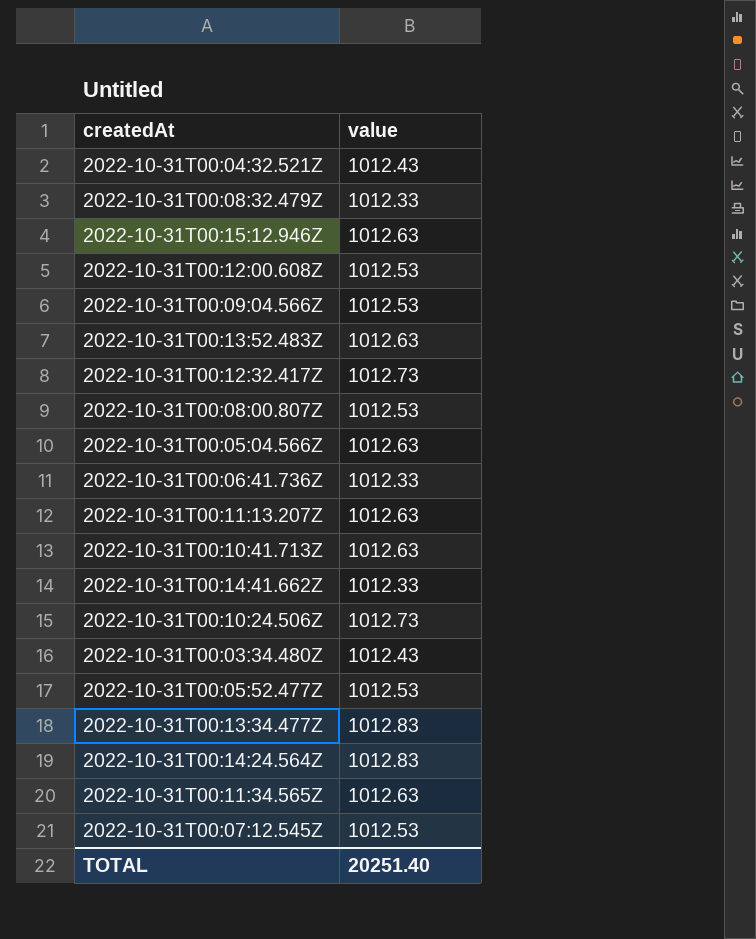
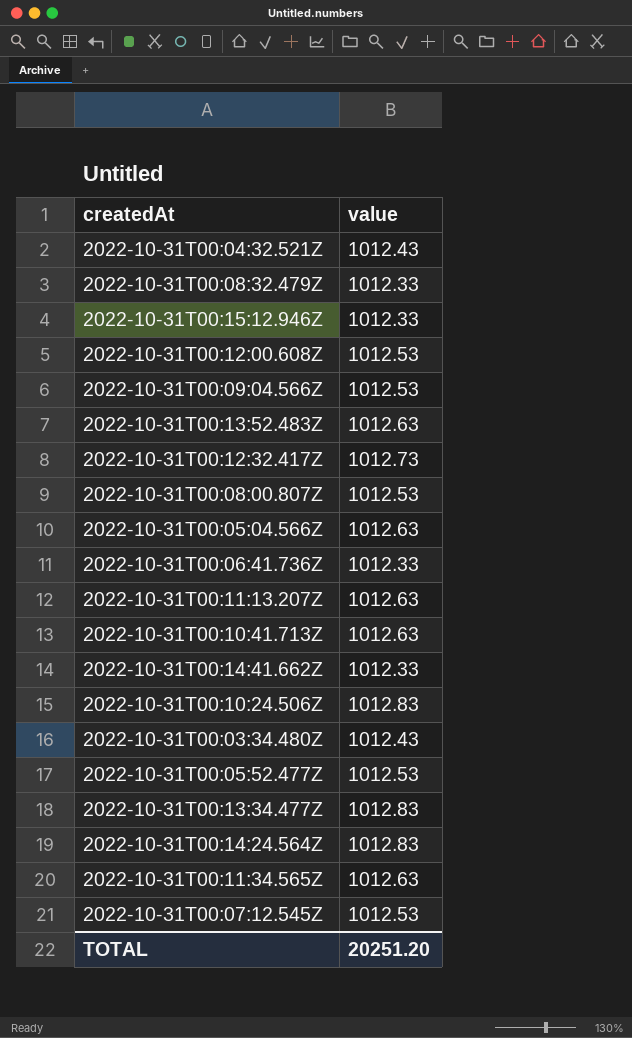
2022-10-31T00:15:12.946Z | value: 1012.63 -> 1012.33
2022-10-31T00:10:24.506Z | value: 1012.73 -> 1012.83
TOTAL | value: 20251.40 -> 20251.20

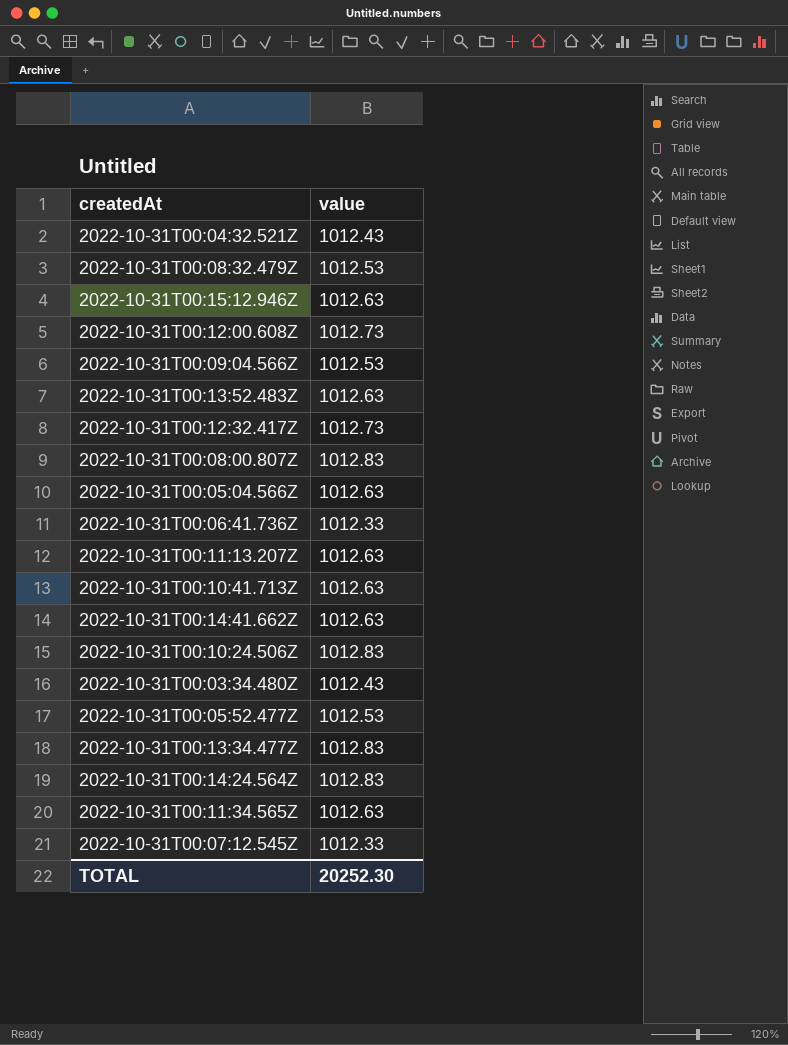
2022-10-31T00:08:32.479Z | value: 1012.33 -> 1012.53
2022-10-31T00:15:12.946Z | value: 1012.33 -> 1012.63
2022-10-31T00:12:00.608Z | value: 1012.53 -> 1012.73
2022-10-31T00:08:00.807Z | value: 1012.53 -> 1012.83
2022-10-31T00:14:41.662Z | value: 1012.33 -> 1012.63
2022-10-31T00:07:12.545Z | value: 1012.53 -> 1012.33
TOTAL | value: 20251.20 -> 20252.30

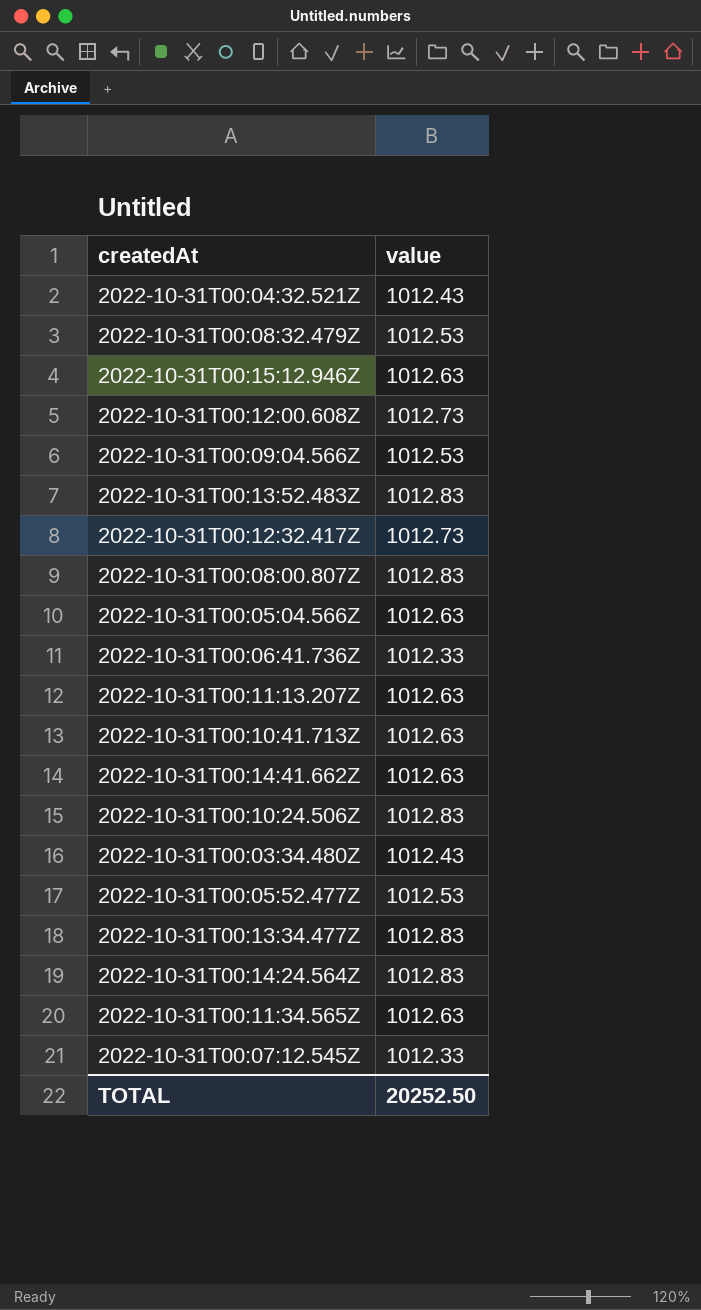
2022-10-31T00:13:52.483Z | value: 1012.63 -> 1012.83
TOTAL | value: 20252.30 -> 20252.50

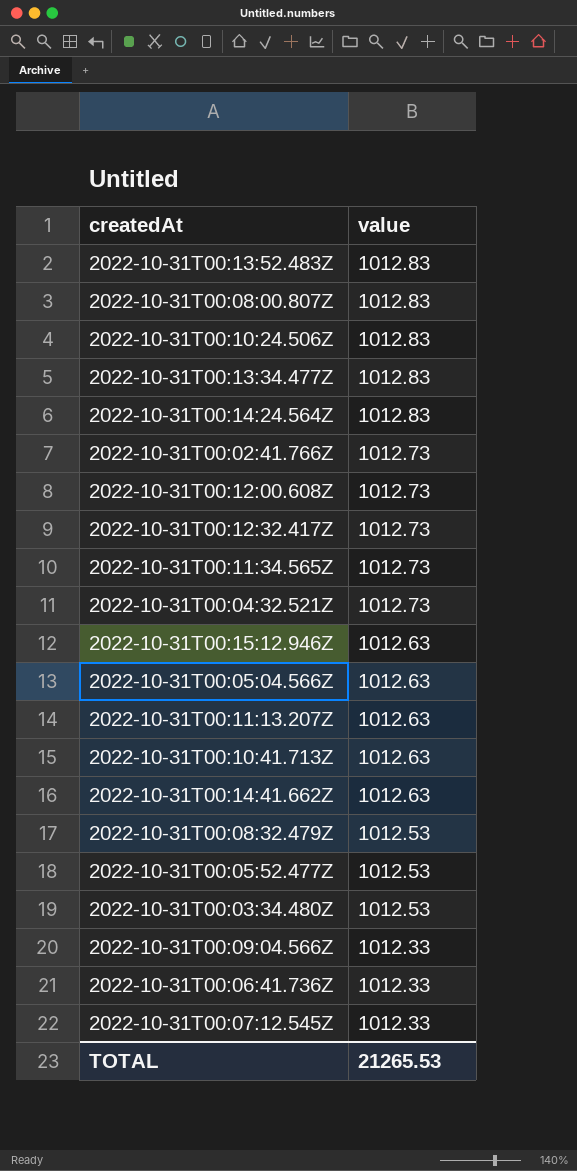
row order: none -> value descending
row 2022-10-31T00:02:41.766Z: none -> 1012.73
2022-10-31T00:11:34.565Z | value: 1012.63 -> 1012.73
2022-10-31T00:04:32.521Z | value: 1012.43 -> 1012.73
2022-10-31T00:03:34.480Z | value: 1012.43 -> 1012.53
2022-10-31T00:09:04.566Z | value: 1012.53 -> 1012.33
TOTAL | value: 20252.50 -> 21265.53

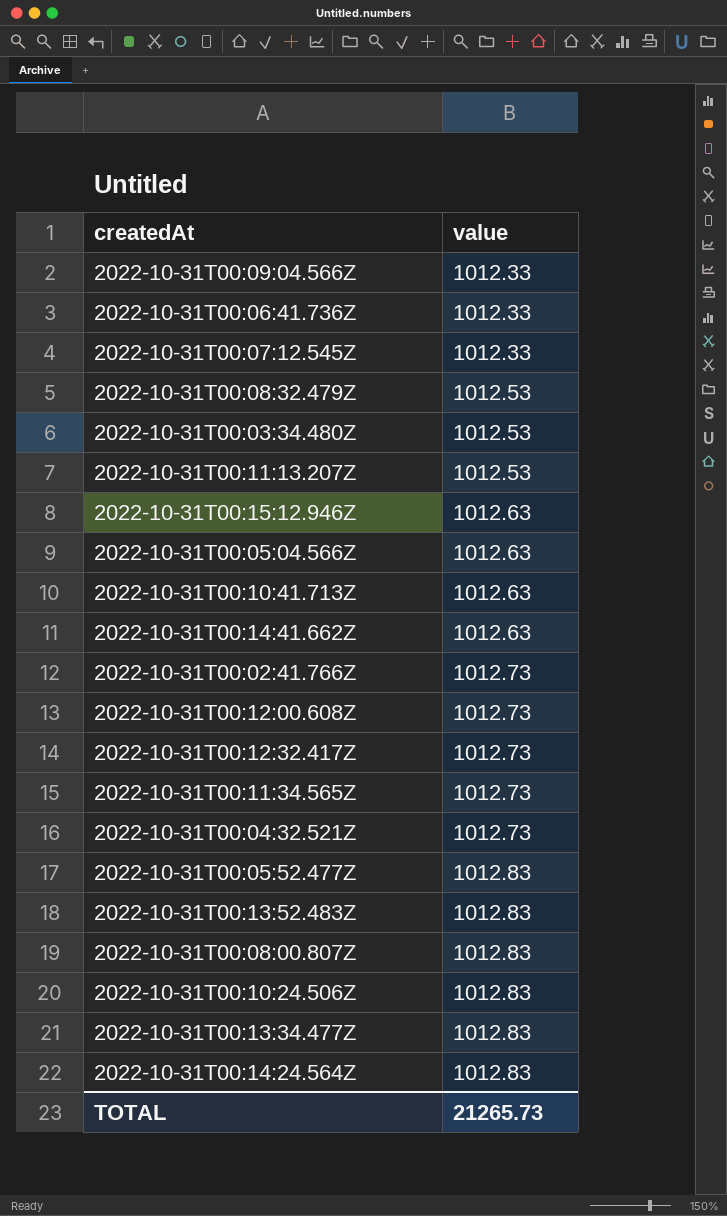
row order: value descending -> value ascending
2022-10-31T00:11:13.207Z | value: 1012.63 -> 1012.53
2022-10-31T00:05:52.477Z | value: 1012.53 -> 1012.83
TOTAL | value: 21265.53 -> 21265.73

